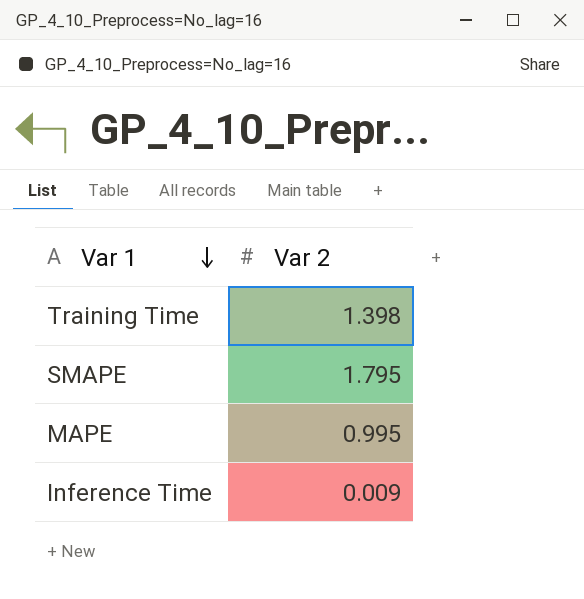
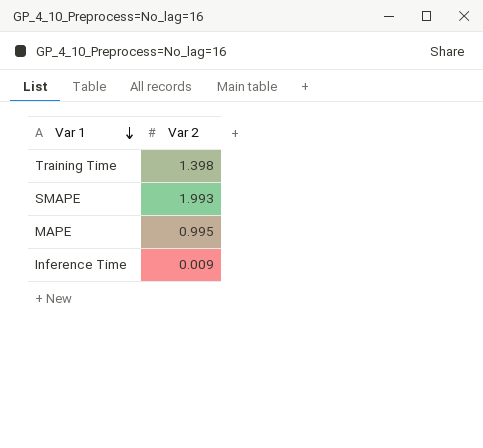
SMAPE | Var 2: 1.795 -> 1.993

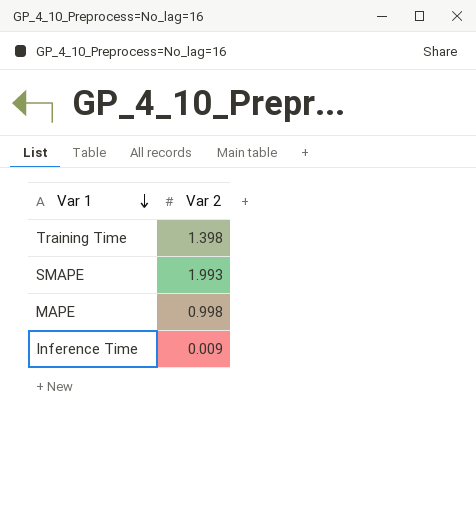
MAPE | Var 2: 0.995 -> 0.998

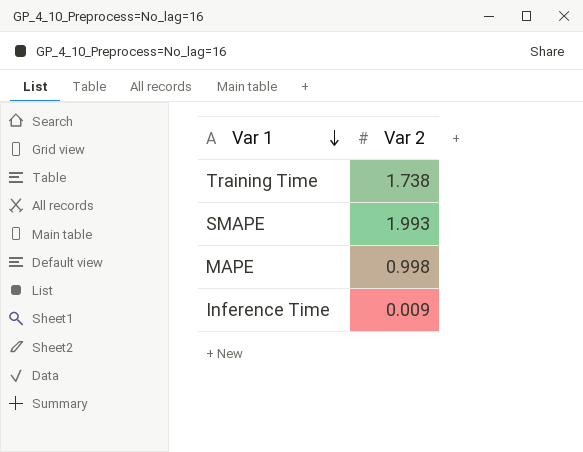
Training Time | Var 2: 1.398 -> 1.738

